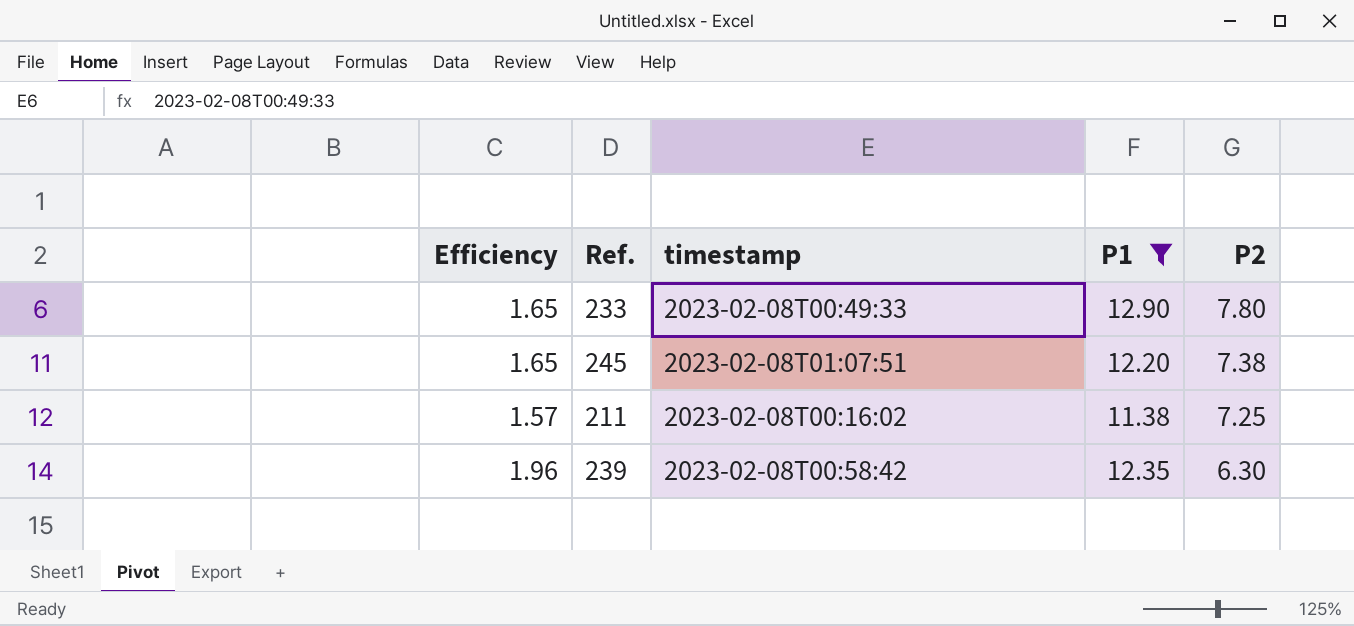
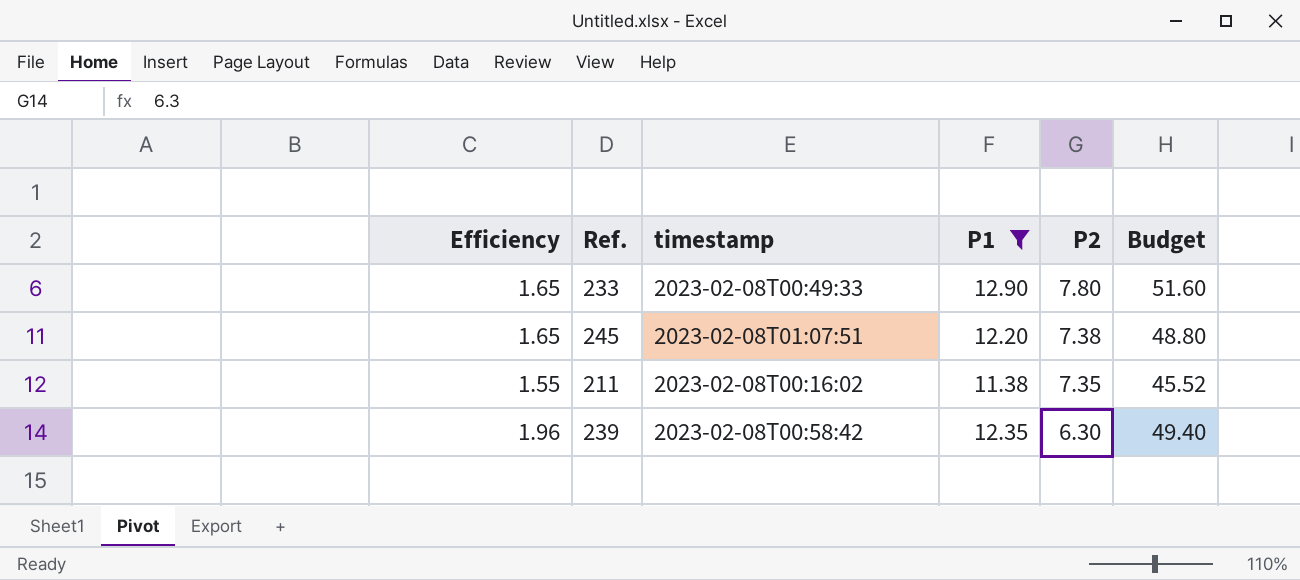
column Budget | formula: none -> [P1] * 4
211 | Efficiency: 1.57 -> 1.55
211 | P2: 7.25 -> 7.35

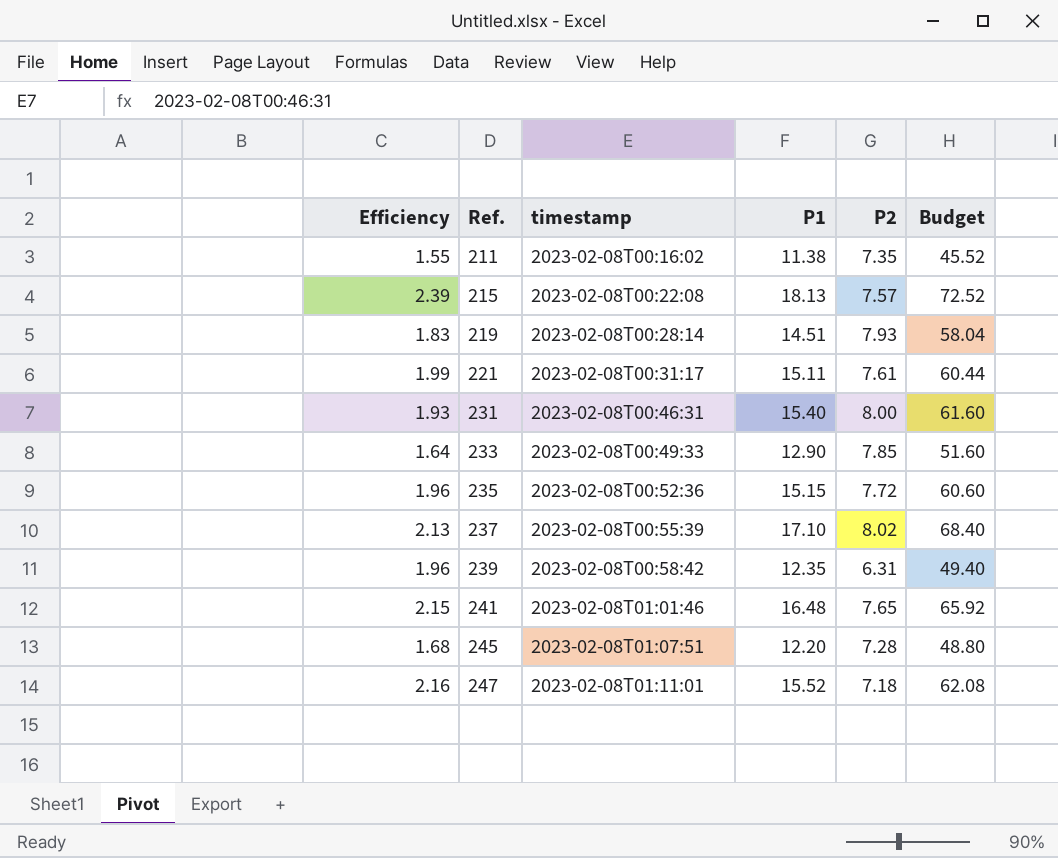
filter: P1 <= 12.90 -> none
row order: P2 descending -> Ref. ascending
233 | Efficiency: 1.65 -> 1.64
233 | P2: 7.80 -> 7.85
239 | P2: 6.30 -> 6.31
245 | Efficiency: 1.65 -> 1.68
245 | P2: 7.38 -> 7.28

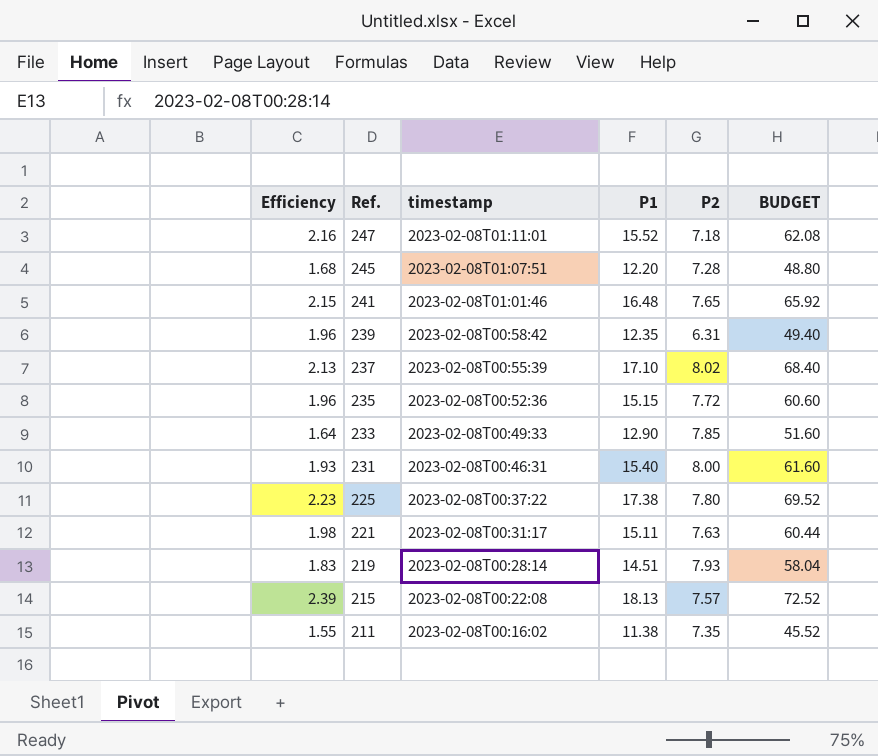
row order: Ref. ascending -> Ref. descending
column name: Budget -> BUDGET
row 225: none -> 2.23 | 2023-02-08T00:37:22 | 17.38 | 7.80 | 69.52
221 | Efficiency: 1.99 -> 1.98
221 | P2: 7.61 -> 7.63

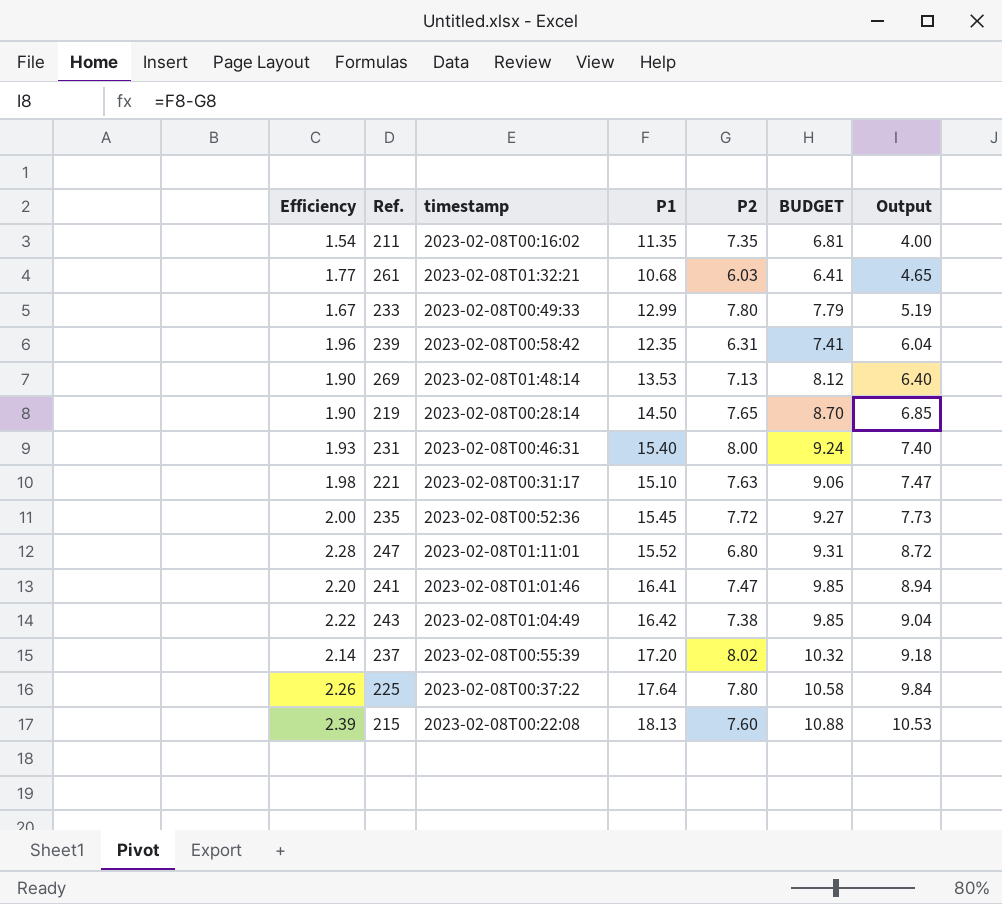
row order: Ref. descending -> Output ascending
column BUDGET | formula: [P1] * 4 -> [P1] * 0.6
column Output | formula: none -> [P1] - [P2]
row 245: 1.68 | 2023-02-08T01:07:51 | 12.20 | 7.28 | 48.80 -> none
211 | Efficiency: 1.55 -> 1.54
211 | P1: 11.38 -> 11.35
row 261: none -> 1.77 | 2023-02-08T01:32:21 | 10.68 | 6.03 | 6.41 | 4.65
233 | Efficiency: 1.64 -> 1.67
233 | P1: 12.90 -> 12.99
233 | P2: 7.85 -> 7.80
row 269: none -> 1.90 | 2023-02-08T01:48:14 | 13.53 | 7.13 | 8.12 | 6.40
219 | Efficiency: 1.83 -> 1.90
219 | P1: 14.51 -> 14.50
219 | P2: 7.93 -> 7.65
221 | P1: 15.11 -> 15.10
235 | Efficiency: 1.96 -> 2.00
235 | P1: 15.15 -> 15.45
247 | Efficiency: 2.16 -> 2.28
247 | P2: 7.18 -> 6.80
241 | Efficiency: 2.15 -> 2.20
241 | P1: 16.48 -> 16.41
241 | P2: 7.65 -> 7.47
row 243: none -> 2.22 | 2023-02-08T01:04:49 | 16.42 | 7.38 | 9.85 | 9.04
237 | Efficiency: 2.13 -> 2.14
237 | P1: 17.10 -> 17.20
225 | Efficiency: 2.23 -> 2.26
225 | P1: 17.38 -> 17.64
215 | P2: 7.57 -> 7.60

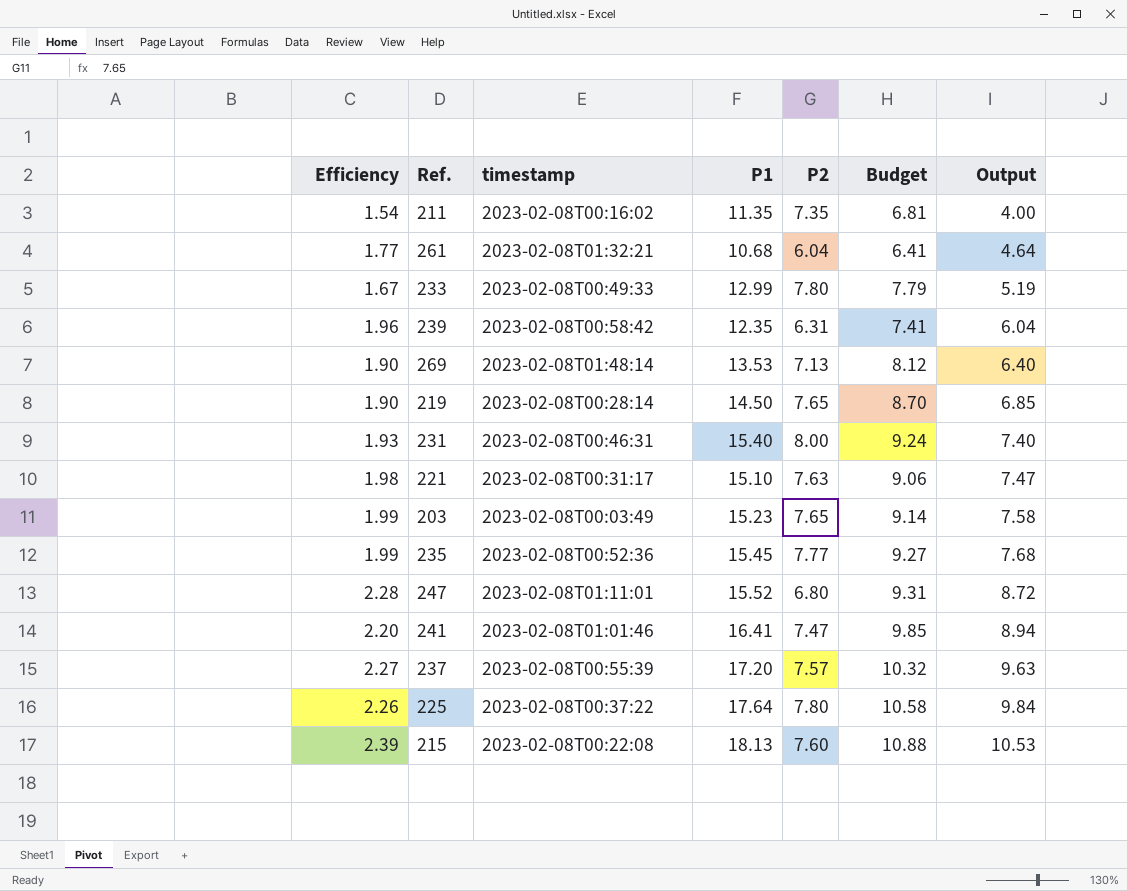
column name: BUDGET -> Budget
row 243: 2.22 | 2023-02-08T01:04:49 | 16.42 | 7.38 | 9.85 | 9.04 -> none
261 | P2: 6.03 -> 6.04
261 | Output: 4.65 -> 4.64
row 203: none -> 1.99 | 2023-02-08T00:03:49 | 15.23 | 7.65 | 9.14 | 7.58
235 | Efficiency: 2.00 -> 1.99
235 | P2: 7.72 -> 7.77
235 | Output: 7.73 -> 7.68
237 | Efficiency: 2.14 -> 2.27
237 | P2: 8.02 -> 7.57
237 | Output: 9.18 -> 9.63

